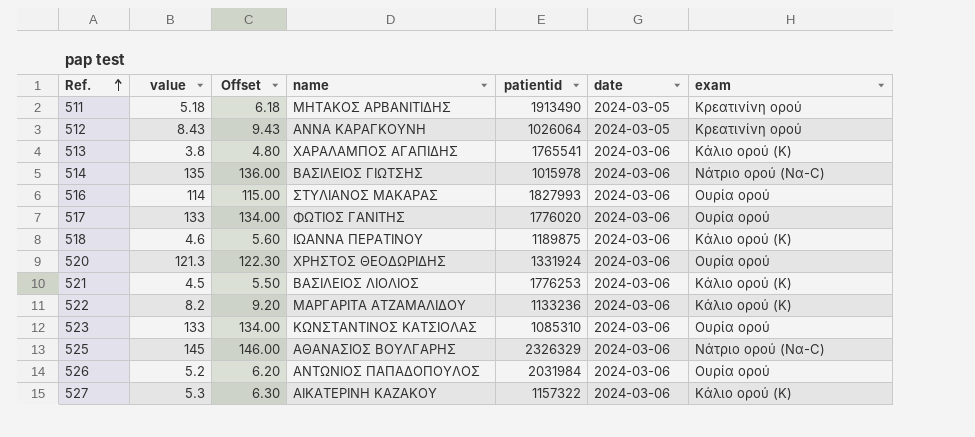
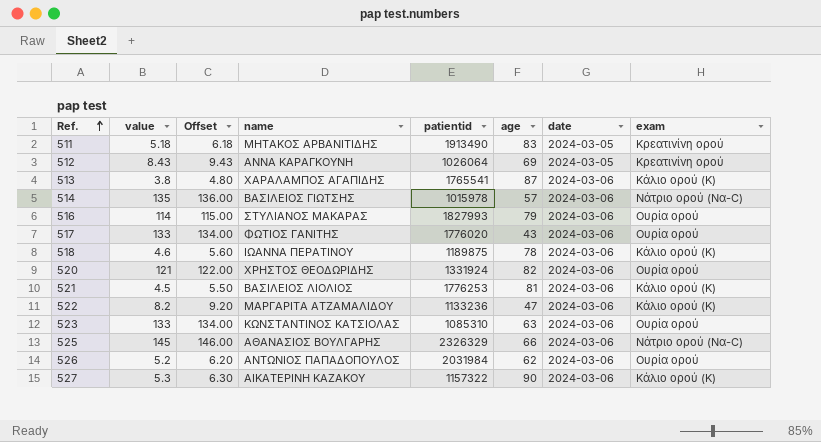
column age | position: none -> 6
520 | value: 121.3 -> 121
520 | Offset: 122.30 -> 122.00

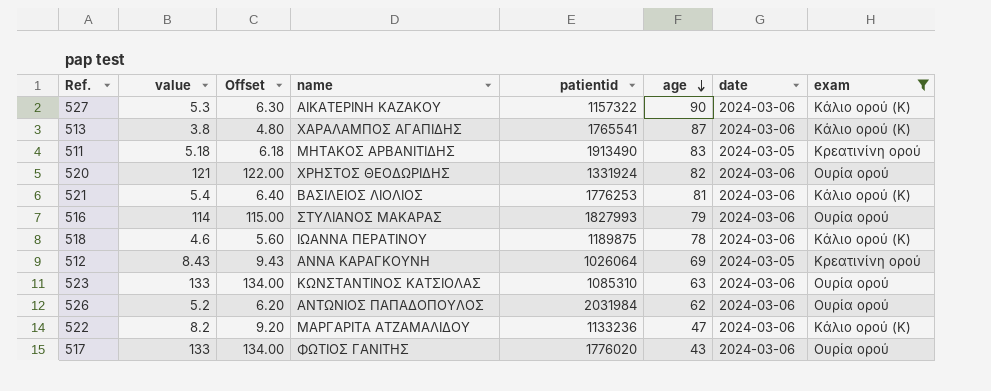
filter: none -> exam != Νάτριο ορού (Να-C)
row order: Ref. ascending -> age descending
521 | value: 4.5 -> 5.4
521 | Offset: 5.50 -> 6.40

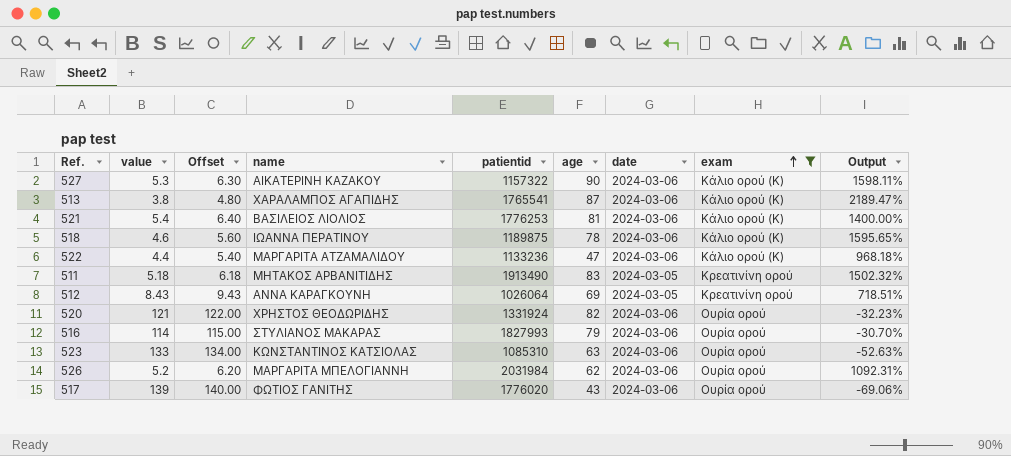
row order: age descending -> exam ascending
column Output | formula: none -> ([age] - [value]) / [value]
522 | value: 8.2 -> 4.4
522 | Offset: 9.20 -> 5.40
526 | name: ΑΝΤΩΝΙΟΣ ΠΑΠΑΔΟΠΟΥΛΟΣ -> ΜΑΡΓΑΡΙΤΑ ΜΠΕΛΟΓΙΑΝΝΗ
517 | value: 133 -> 139
517 | Offset: 134.00 -> 140.00

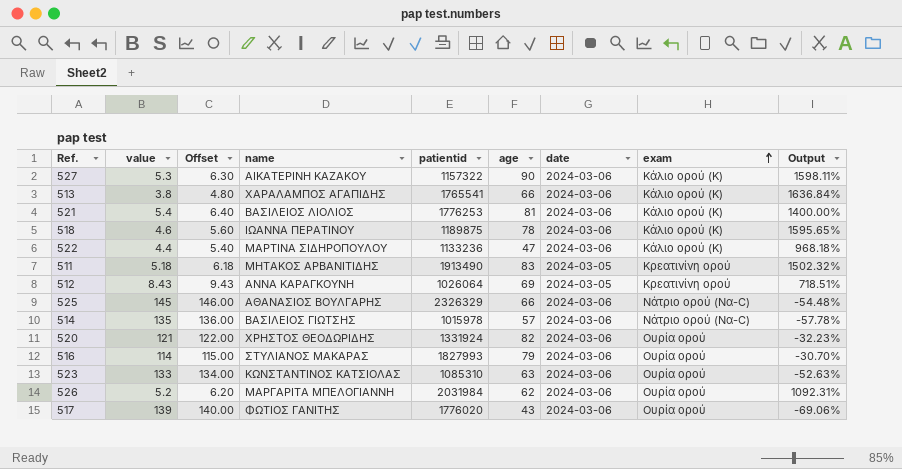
filter: exam != Νάτριο ορού (Να-C) -> none
513 | age: 87 -> 66
513 | Output: 2189.47% -> 1636.84%
522 | name: ΜΑΡΓΑΡΙΤΑ ΑΤΖΑΜΑΛΙΔΟΥ -> ΜΑΡΤΙΝΑ ΣΙΔΗΡΟΠΟΥΛΟΥ

